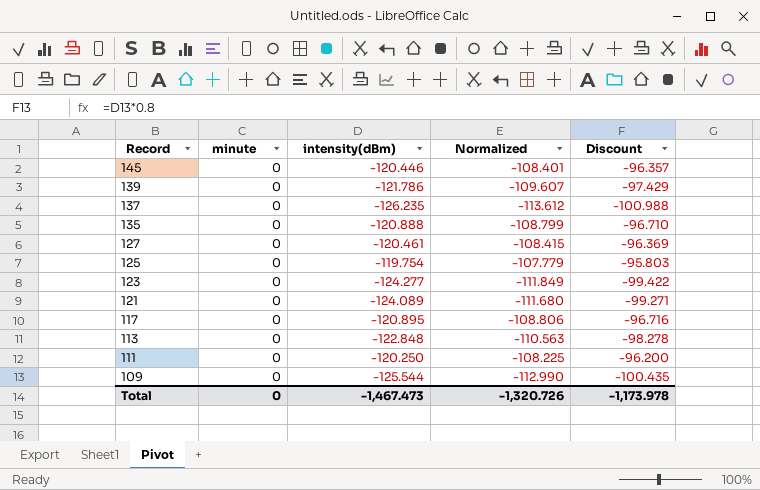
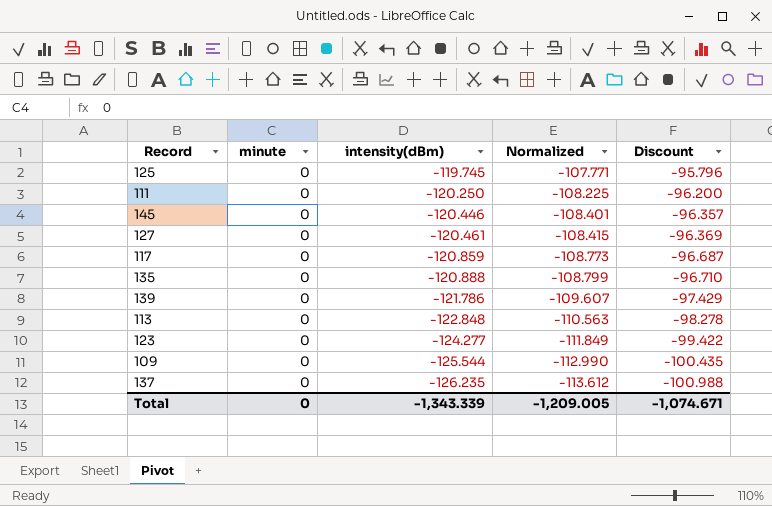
row order: Record descending -> intensity(dBm) descending
row 121: 0 | -124.089 | -111.680 | -99.271 -> none
125 | intensity(dBm): -119.754 -> -119.745
125 | Normalized: -107.779 -> -107.771
125 | Discount: -95.803 -> -95.796
117 | intensity(dBm): -120.895 -> -120.859
117 | Normalized: -108.806 -> -108.773
117 | Discount: -96.716 -> -96.687
Total | intensity(dBm): -1,467.473 -> -1,343.339
Total | Normalized: -1,320.726 -> -1,209.005
Total | Discount: -1,173.978 -> -1,074.671

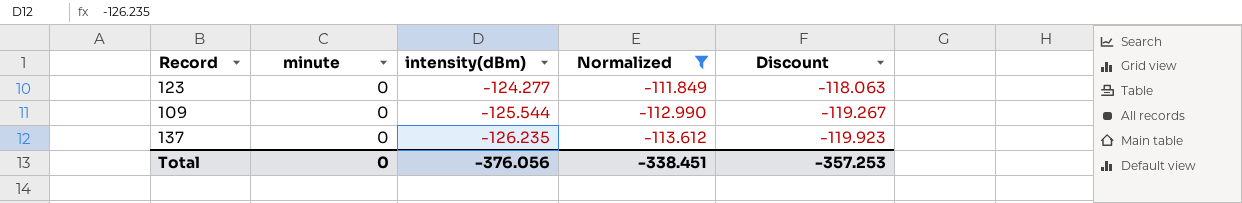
filter: none -> Normalized <= -111.849
column Discount | formula: [intensity(dBm)] * 0.8 -> [intensity(dBm)] * 0.95
Total | intensity(dBm): -1,343.339 -> -376.056
Total | Normalized: -1,209.005 -> -338.451
Total | Discount: -1,074.671 -> -357.253

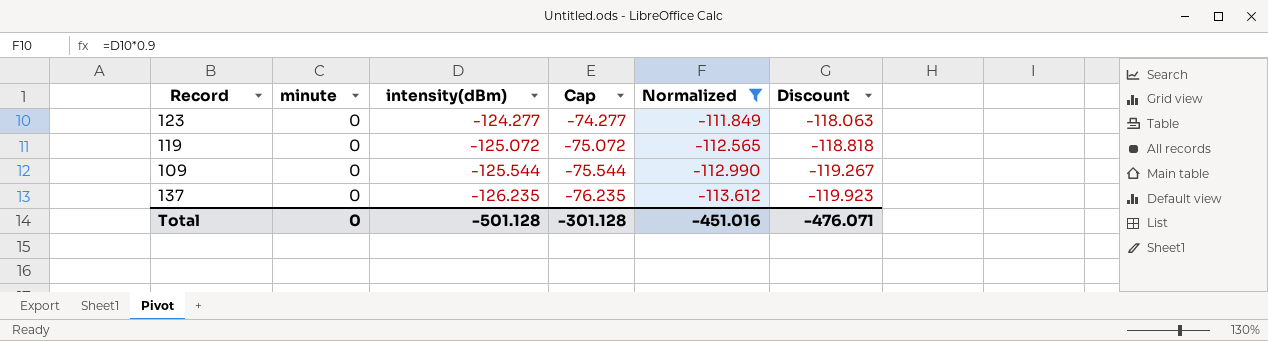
column Cap | formula: none -> [intensity(dBm)] + 50
row 119: none -> 0 | -125.072 | -75.072 | -112.565 | -118.818
Total | intensity(dBm): -376.056 -> -501.128
Total | Normalized: -338.451 -> -451.016
Total | Discount: -357.253 -> -476.071

